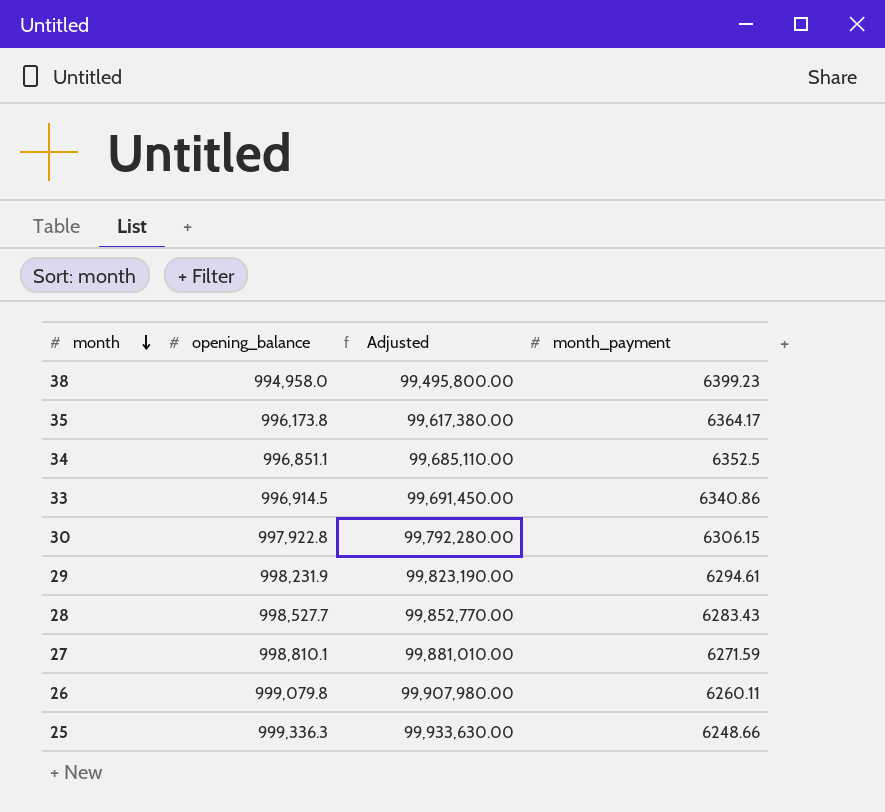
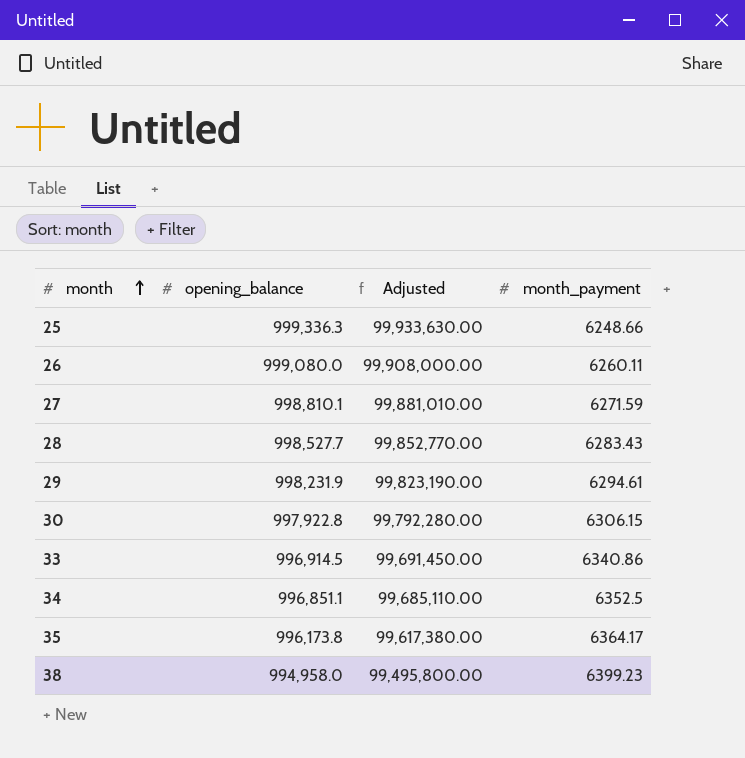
row order: month descending -> month ascending
26 | opening_balance: 999,079.8 -> 999,080.0
26 | Adjusted: 99,907,980.00 -> 99,908,000.00

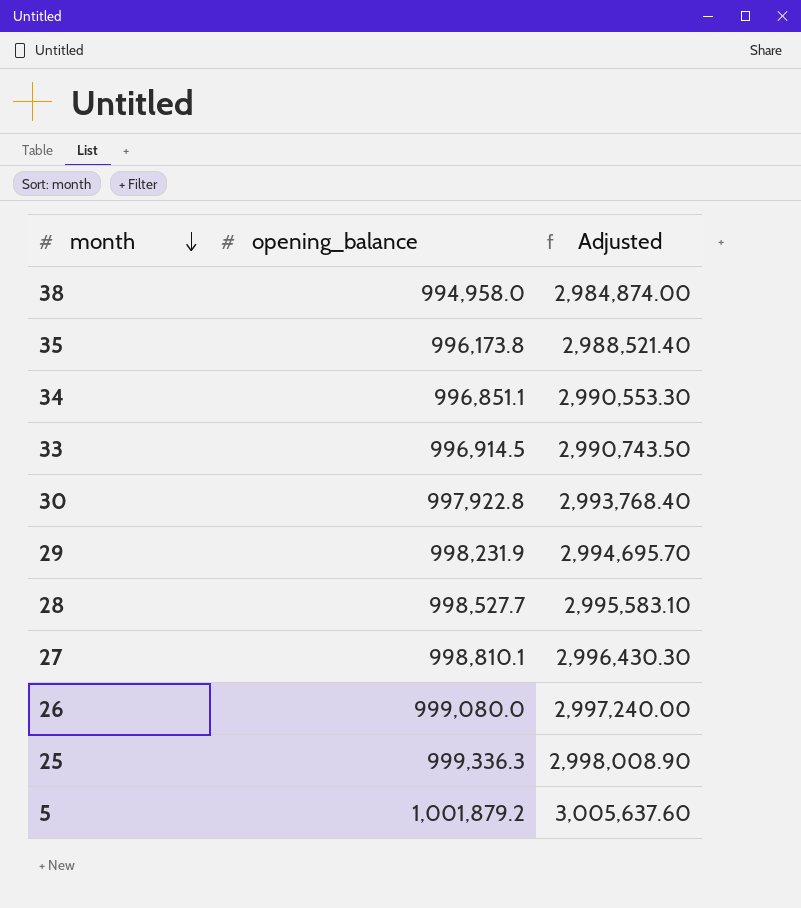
row order: month ascending -> month descending
column month_payment | position: 4 -> none
column Adjusted | formula: [opening_balance] * 100 -> [opening_balance] * 3
row 5: none -> 1,001,879.2 | 3,005,637.60

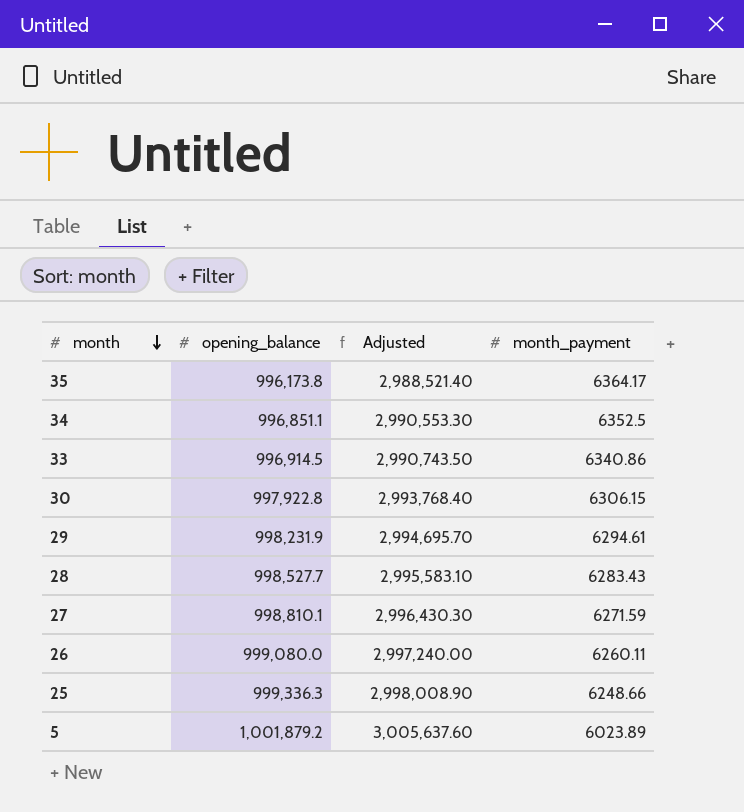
column month_payment | position: none -> 4
row 38: 994,958.0 | 2,984,874.00 -> none

